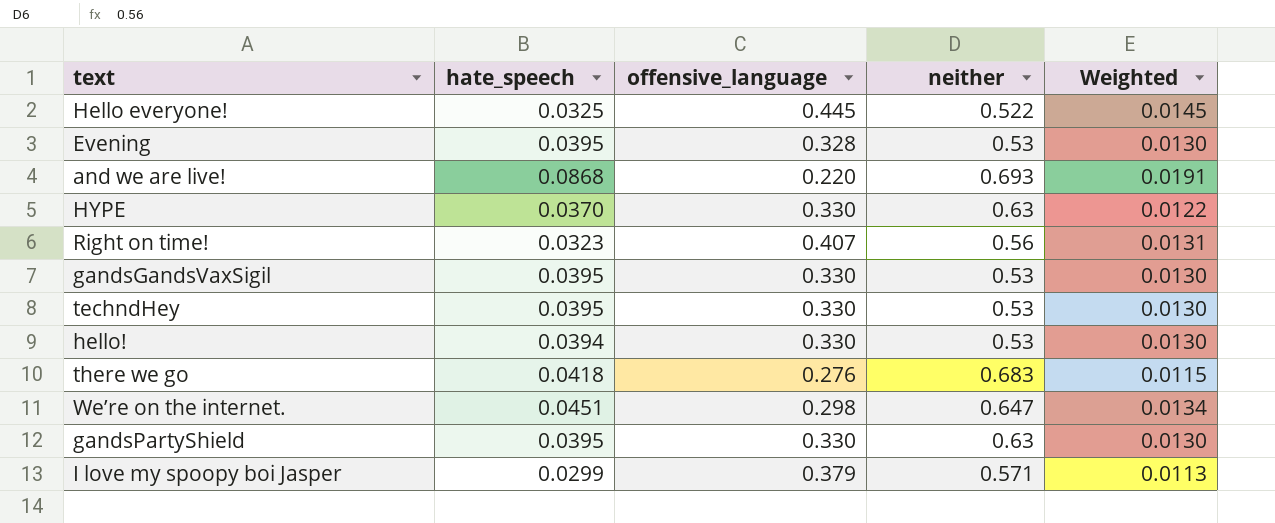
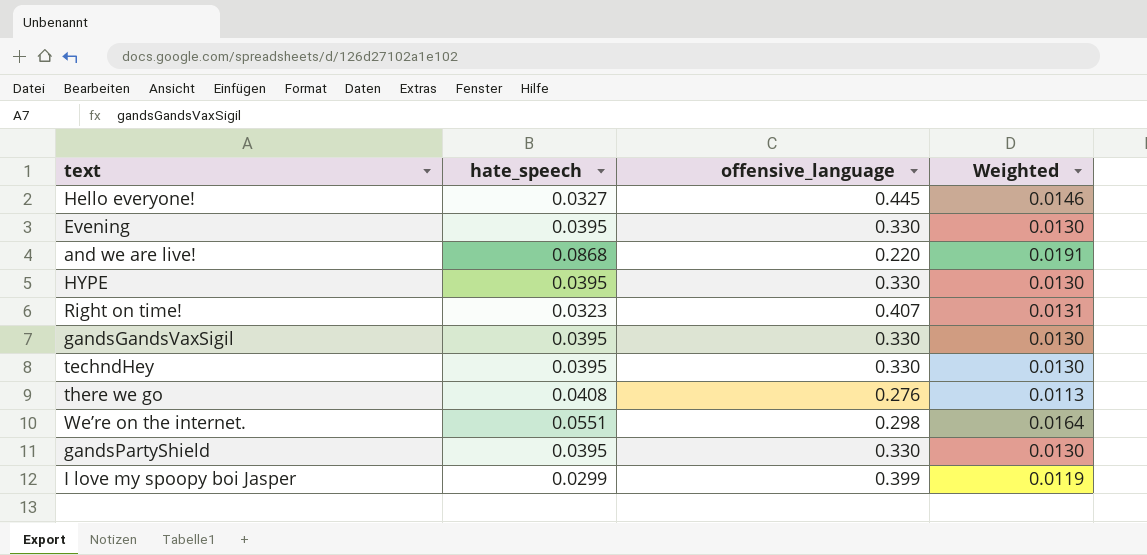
column neither | position: 4 -> none
row hello!: 0.0394 | 0.330 | 0.53 | 0.0130 -> none
Hello everyone! | hate_speech: 0.0325 -> 0.0327
Hello everyone! | Weighted: 0.0145 -> 0.0146
Evening | offensive_language: 0.328 -> 0.330
HYPE | hate_speech: 0.0370 -> 0.0395
HYPE | Weighted: 0.0122 -> 0.0130
there we go | hate_speech: 0.0418 -> 0.0408
there we go | Weighted: 0.0115 -> 0.0113
We’re on the internet. | hate_speech: 0.0451 -> 0.0551
We’re on the internet. | Weighted: 0.0134 -> 0.0164
I love my spoopy boi Jasper | offensive_language: 0.379 -> 0.399
I love my spoopy boi Jasper | Weighted: 0.0113 -> 0.0119

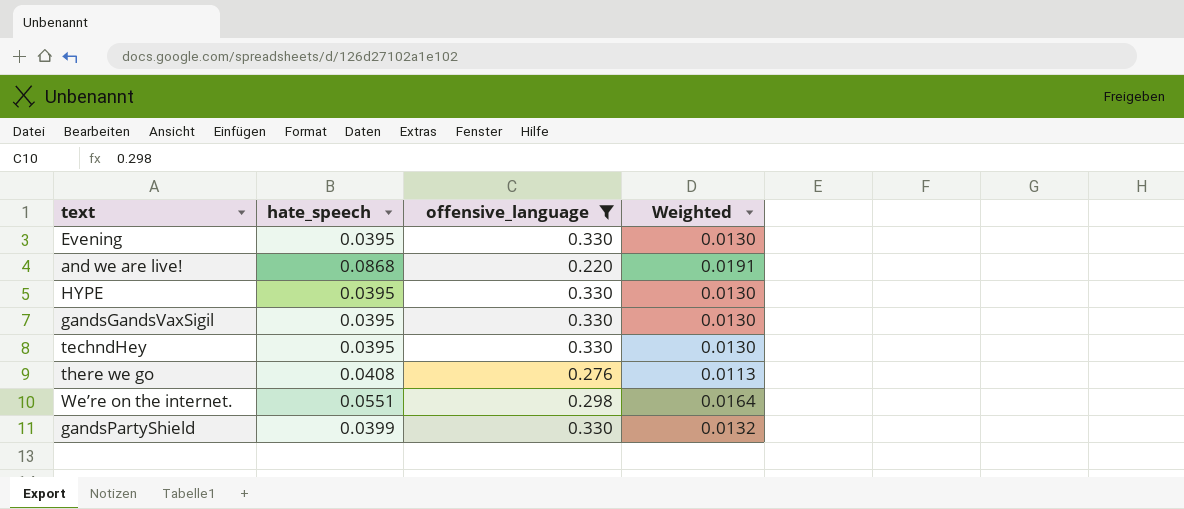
filter: none -> offensive_language <= 0.330
gandsPartyShield | hate_speech: 0.0395 -> 0.0399
gandsPartyShield | Weighted: 0.0130 -> 0.0132

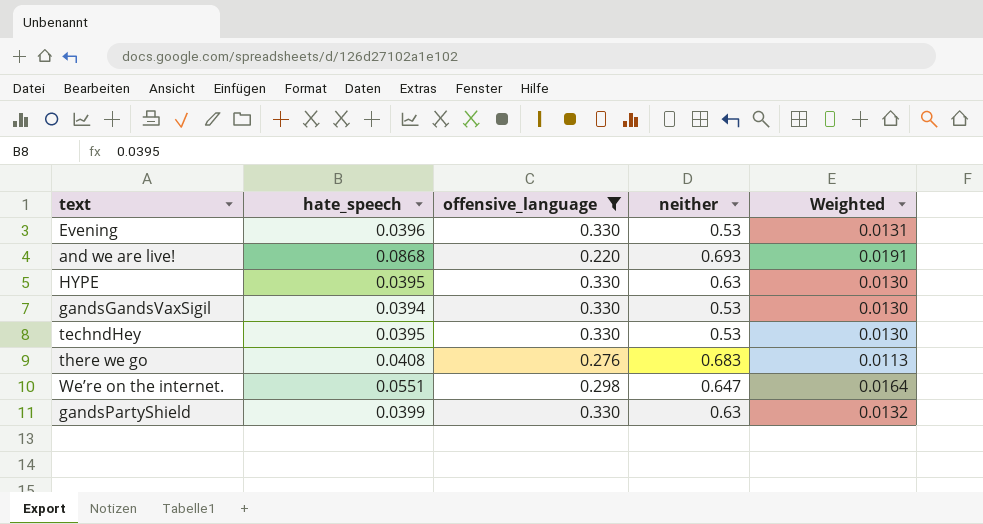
column neither | position: none -> 4
Evening | hate_speech: 0.0395 -> 0.0396
Evening | Weighted: 0.0130 -> 0.0131
gandsGandsVaxSigil | hate_speech: 0.0395 -> 0.0394

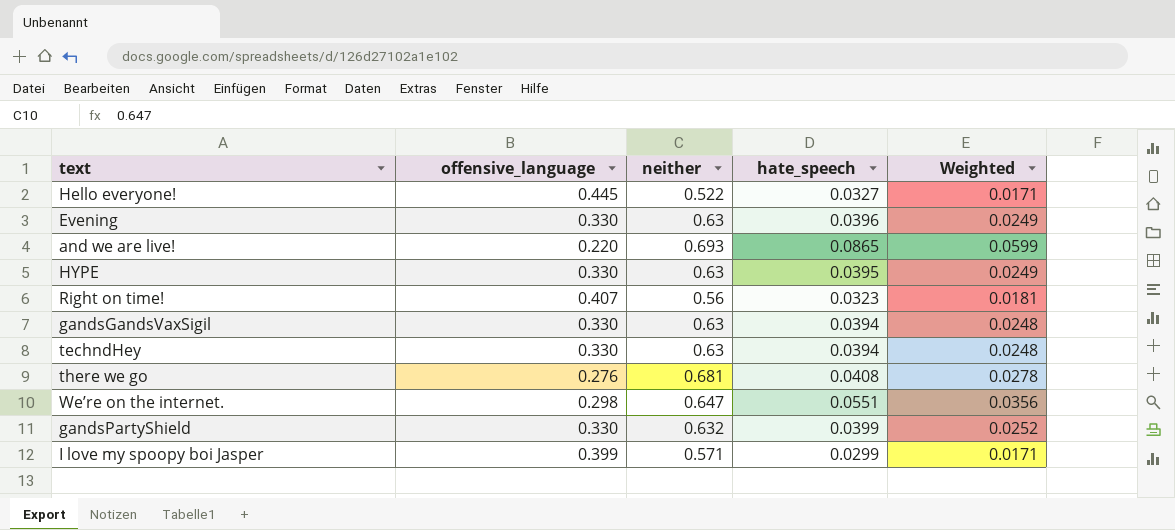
filter: offensive_language <= 0.330 -> none
column hate_speech | position: 2 -> 4
column Weighted | formula: [hate_speech] * [offensive_language] -> [neither] * [hate_speech]
Evening | neither: 0.53 -> 0.63
and we are live! | hate_speech: 0.0868 -> 0.0865
gandsGandsVaxSigil | neither: 0.53 -> 0.63
techndHey | neither: 0.53 -> 0.63
techndHey | hate_speech: 0.0395 -> 0.0394
there we go | neither: 0.683 -> 0.681
gandsPartyShield | neither: 0.63 -> 0.632

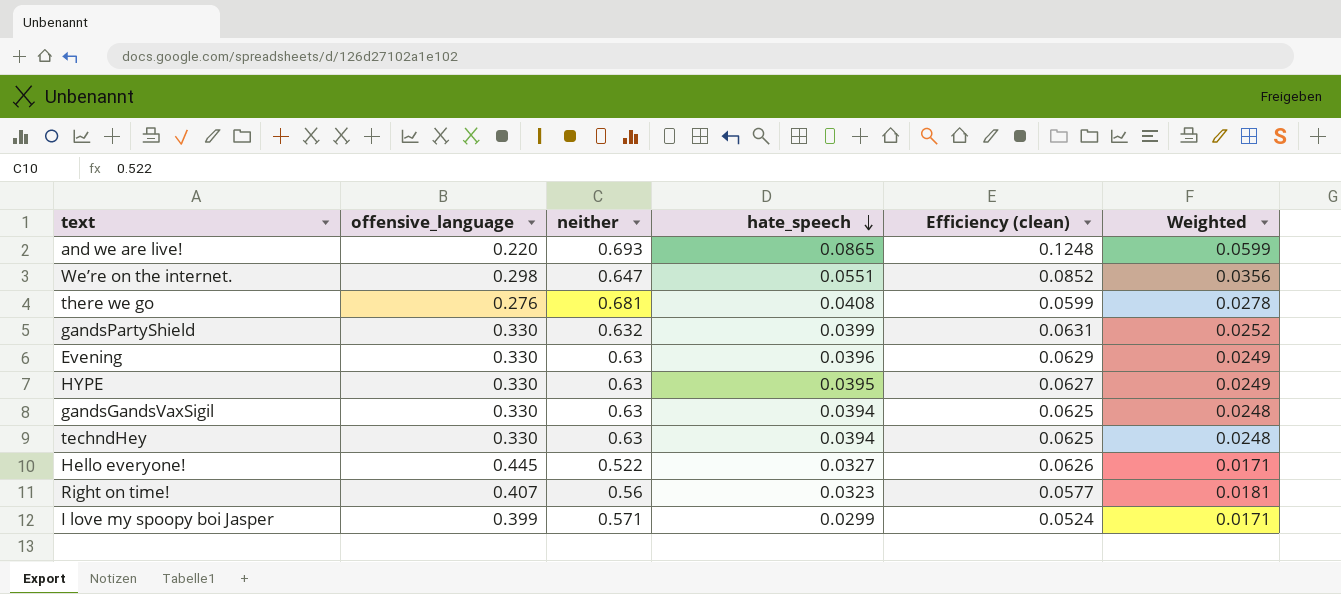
row order: none -> hate_speech descending
column Efficiency (clean) | formula: none -> [hate_speech] / [neither]

